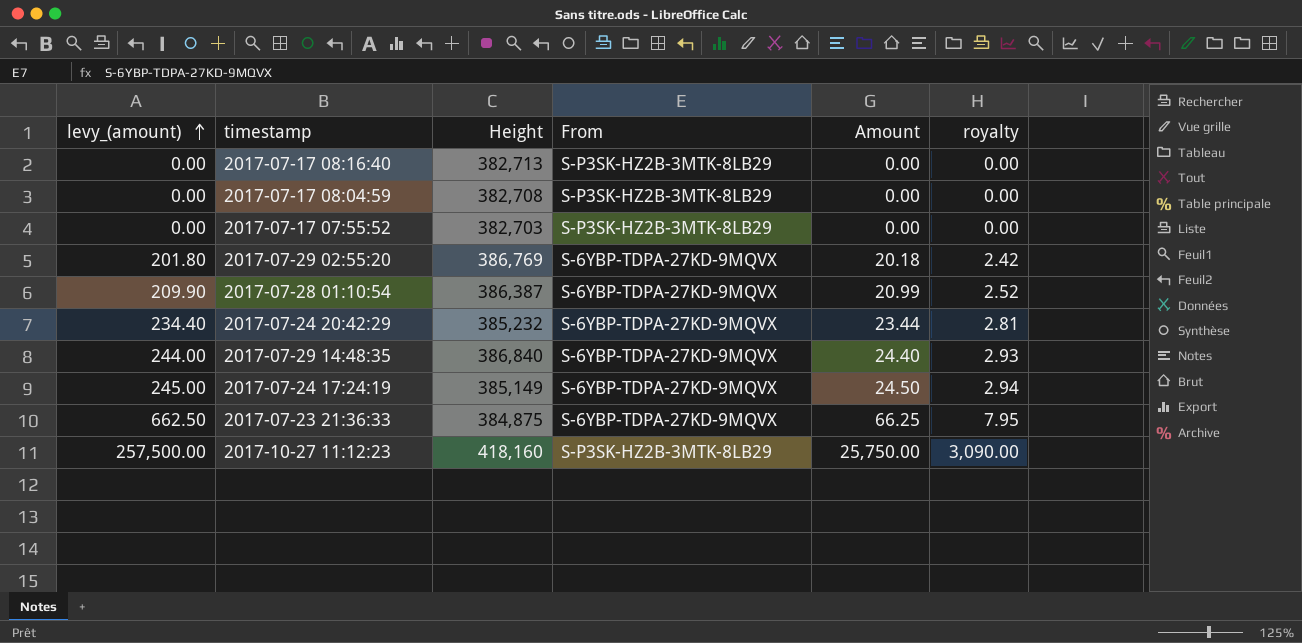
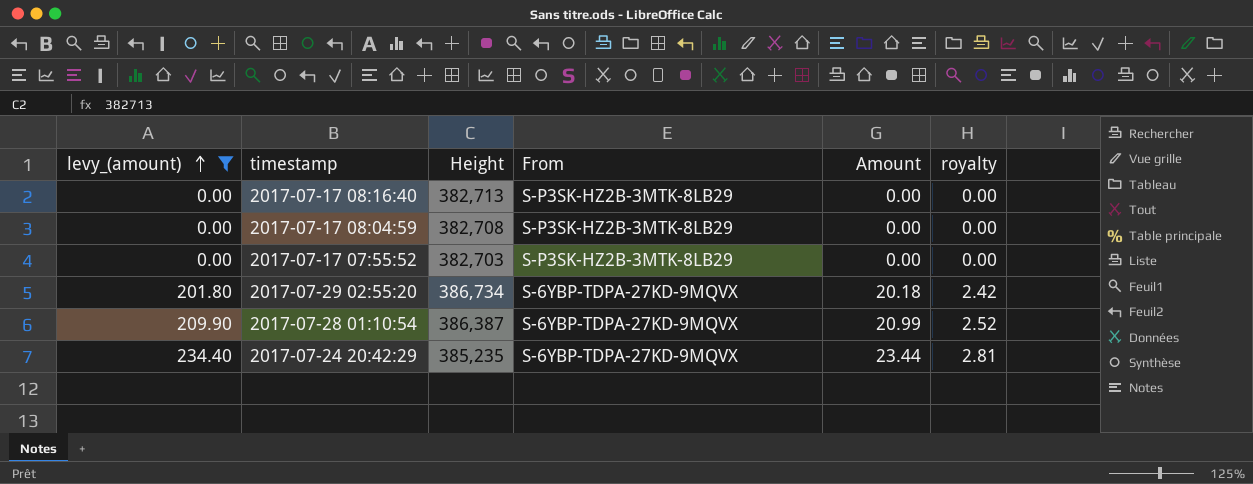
filter: none -> levy_(amount) <= 234.40
2017-07-29 02:55:20 | Height: 386,769 -> 386,734
2017-07-24 20:42:29 | Height: 385,232 -> 385,235

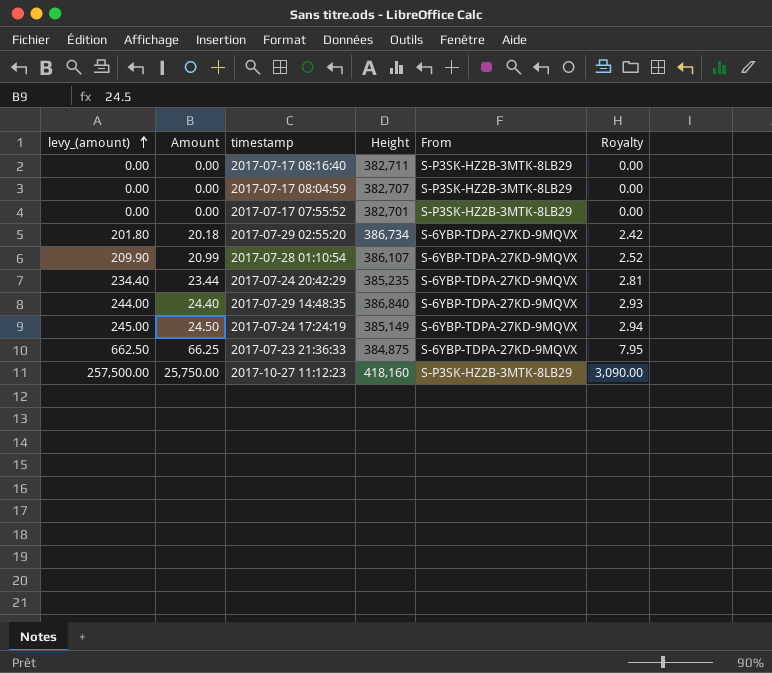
filter: levy_(amount) <= 234.40 -> none
column Amount | position: 5 -> 2
column name: royalty -> Royalty
2017-07-17 08:16:40 | Height: 382,713 -> 382,711
2017-07-17 08:04:59 | Height: 382,708 -> 382,707
2017-07-17 07:55:52 | Height: 382,703 -> 382,701
2017-07-28 01:10:54 | Height: 386,387 -> 386,107

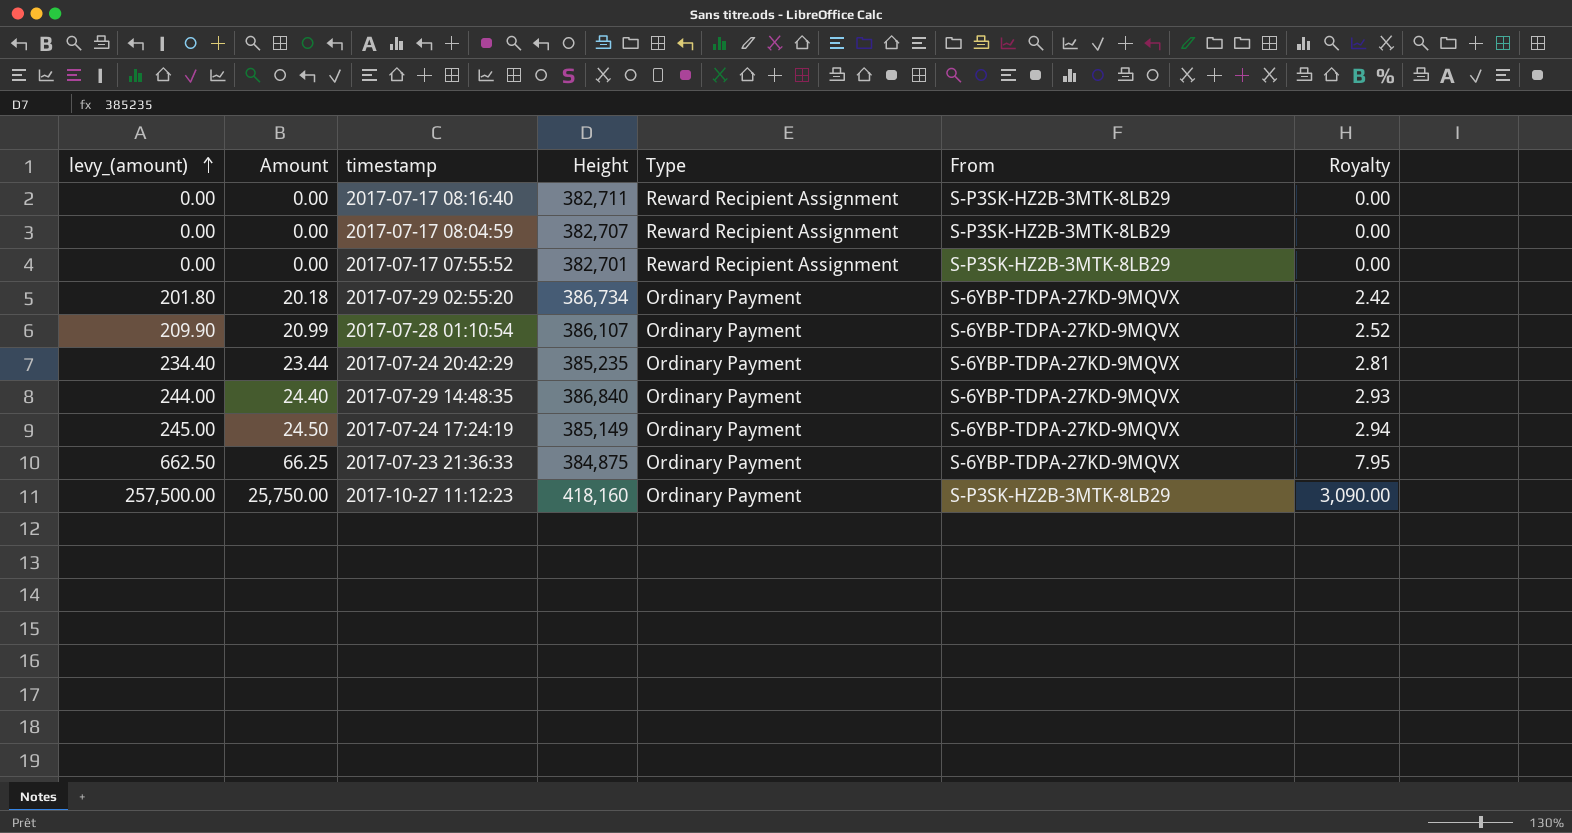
column Type | position: none -> 5

